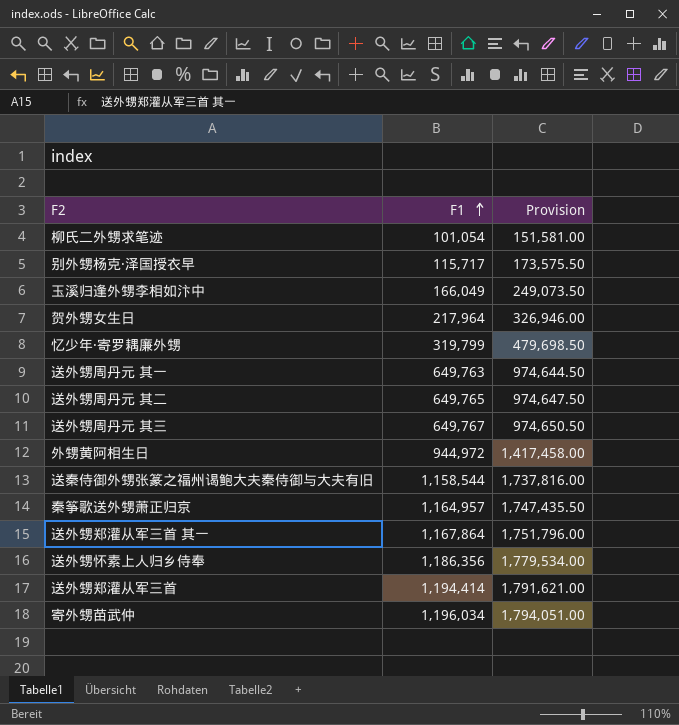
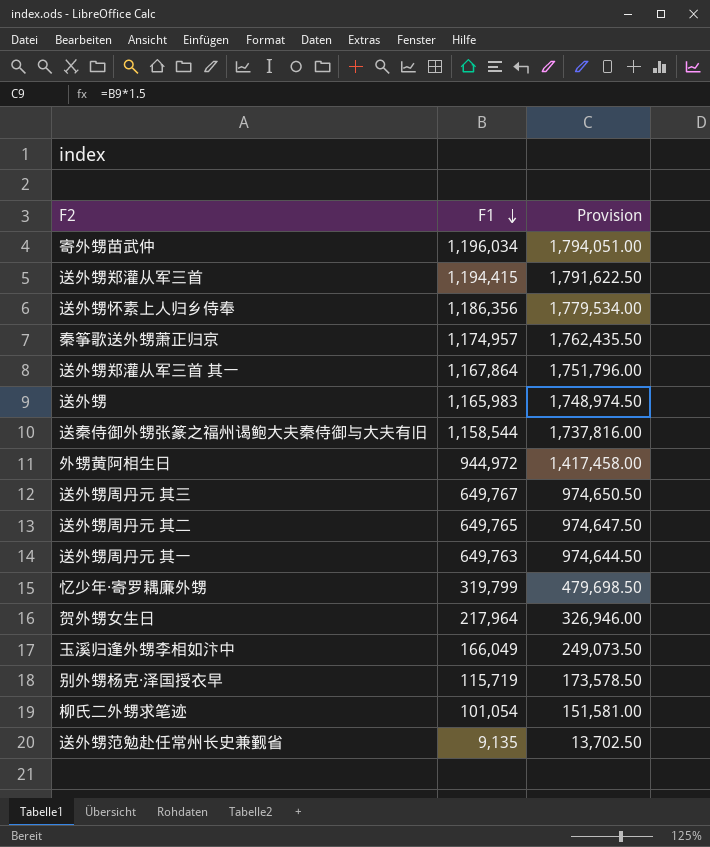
row order: F1 ascending -> F1 descending
送外甥郑灌从军三首 | F1: 1,194,414 -> 1,194,415
送外甥郑灌从军三首 | Provision: 1,791,621.00 -> 1,791,622.50
秦筝歌送外甥萧正归京 | F1: 1,164,957 -> 1,174,957
秦筝歌送外甥萧正归京 | Provision: 1,747,435.50 -> 1,762,435.50
row 送外甥: none -> 1,165,983 | 1,748,974.50
别外甥杨克·泽国授衣早 | F1: 115,717 -> 115,719
别外甥杨克·泽国授衣早 | Provision: 173,575.50 -> 173,578.50
row 送外甥范勉赴任常州长史兼觐省: none -> 9,135 | 13,702.50

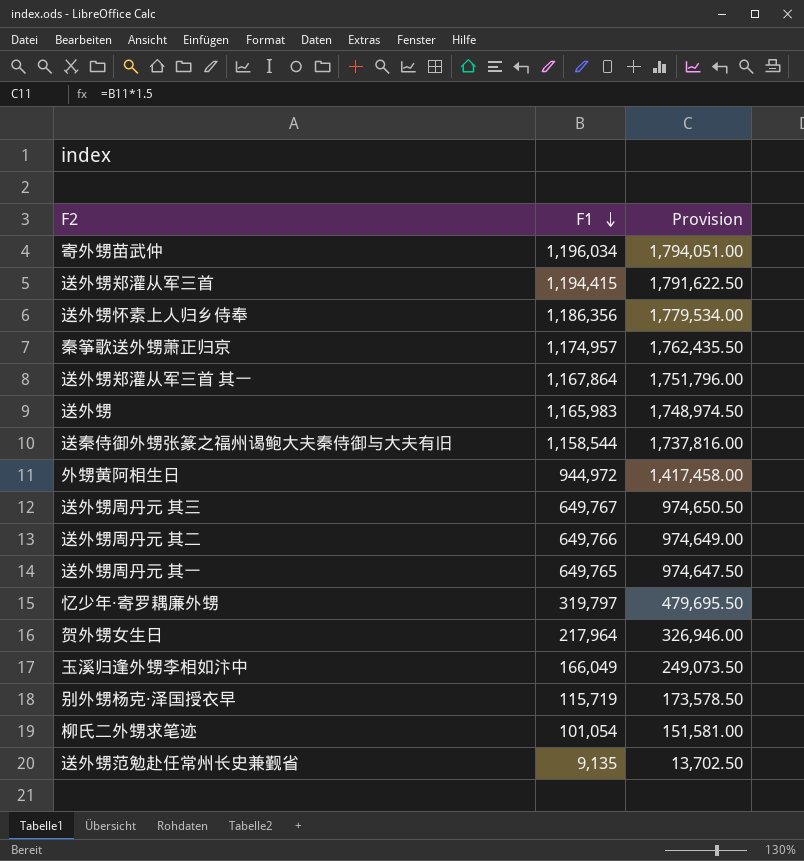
送外甥周丹元 其二 | F1: 649,765 -> 649,766
送外甥周丹元 其二 | Provision: 974,647.50 -> 974,649.00
送外甥周丹元 其一 | F1: 649,763 -> 649,765
送外甥周丹元 其一 | Provision: 974,644.50 -> 974,647.50
忆少年·寄罗耦廉外甥 | F1: 319,799 -> 319,797
忆少年·寄罗耦廉外甥 | Provision: 479,698.50 -> 479,695.50

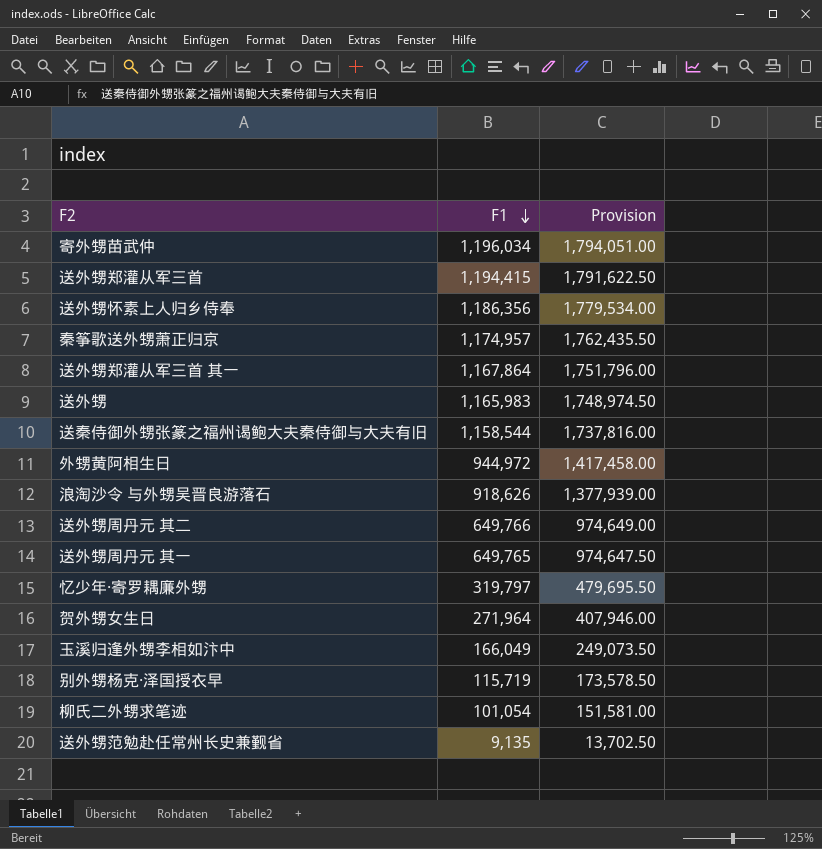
row 送外甥周丹元 其三: 649,767 | 974,650.50 -> none
row 浪淘沙令 与外甥吴晋良游落石: none -> 918,626 | 1,377,939.00
贺外甥女生日 | F1: 217,964 -> 271,964
贺外甥女生日 | Provision: 326,946.00 -> 407,946.00

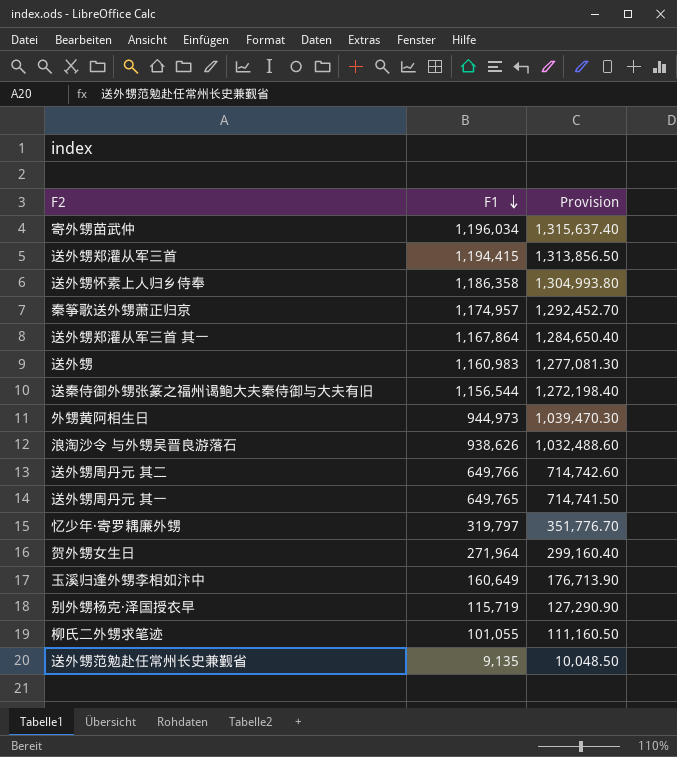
column Provision | formula: [F1] * 1.5 -> [F1] * 1.1
送外甥怀素上人归乡侍奉 | F1: 1,186,356 -> 1,186,358
送外甥 | F1: 1,165,983 -> 1,160,983
送秦侍御外甥张篆之福州谒鲍大夫秦侍御与大夫有旧 | F1: 1,158,544 -> 1,156,544
外甥黄阿相生日 | F1: 944,972 -> 944,973
浪淘沙令 与外甥吴晋良游落石 | F1: 918,626 -> 938,626
玉溪归逢外甥李相如汴中 | F1: 166,049 -> 160,649
柳氏二外甥求笔迹 | F1: 101,054 -> 101,055

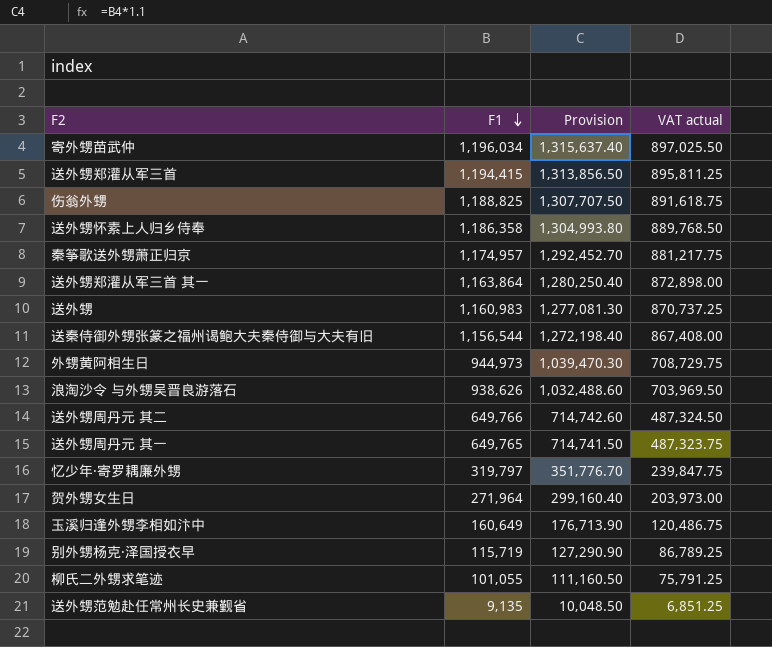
column VAT actual | formula: none -> [F1] * 0.75
row 伤翁外甥: none -> 1,188,825 | 1,307,707.50 | 891,618.75
送外甥郑灌从军三首 其一 | F1: 1,167,864 -> 1,163,864
送外甥郑灌从军三首 其一 | Provision: 1,284,650.40 -> 1,280,250.40

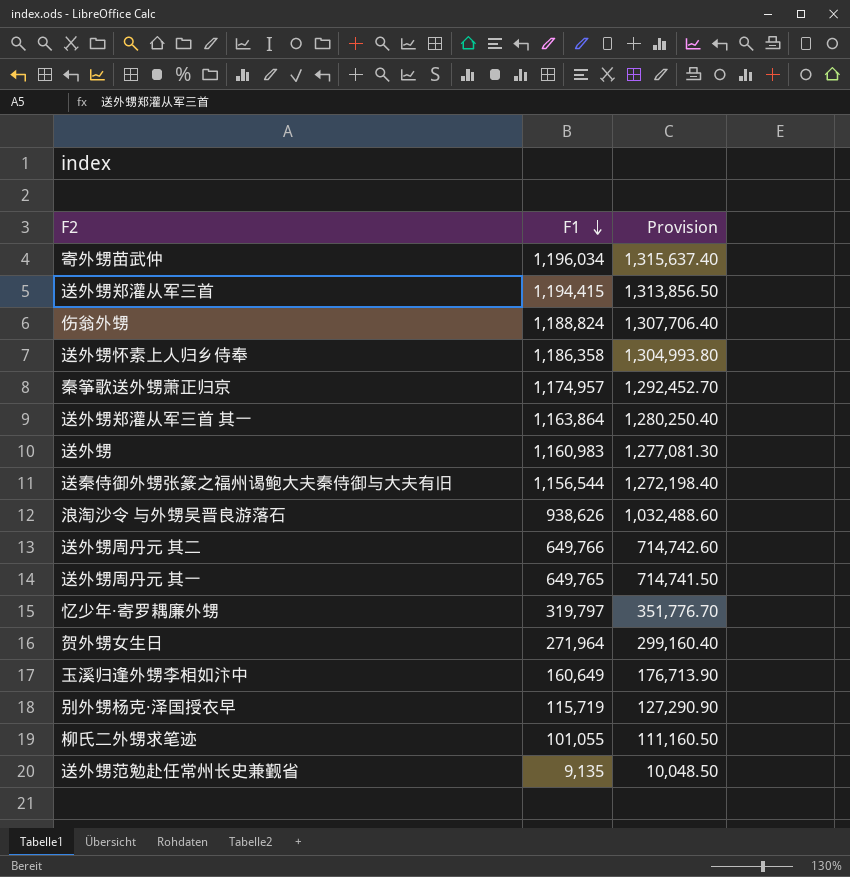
column VAT actual | formula: [F1] * 0.75 -> none
row 外甥黄阿相生日: 944,973 | 1,039,470.30 | 708,729.75 -> none
伤翁外甥 | F1: 1,188,825 -> 1,188,824
伤翁外甥 | Provision: 1,307,707.50 -> 1,307,706.40

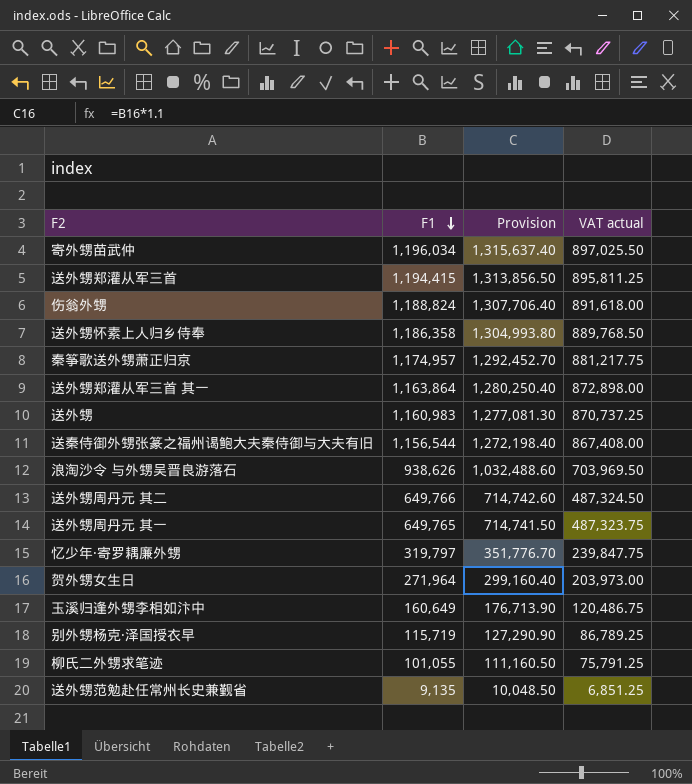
column VAT actual | formula: none -> [F1] * 0.75

